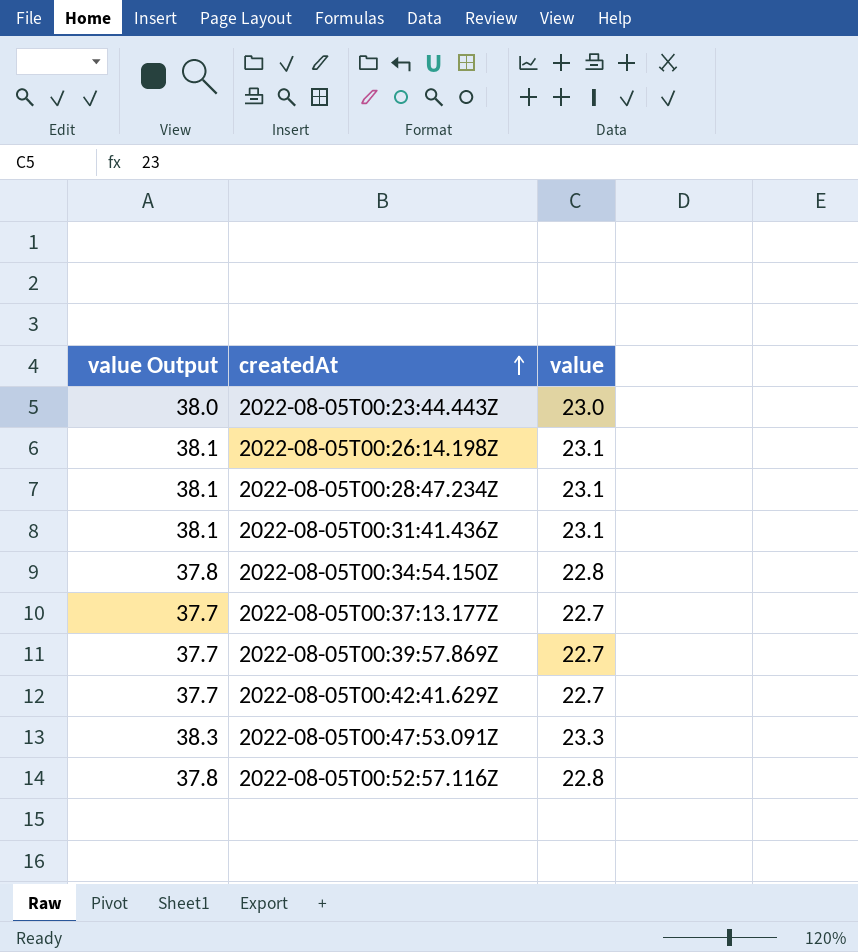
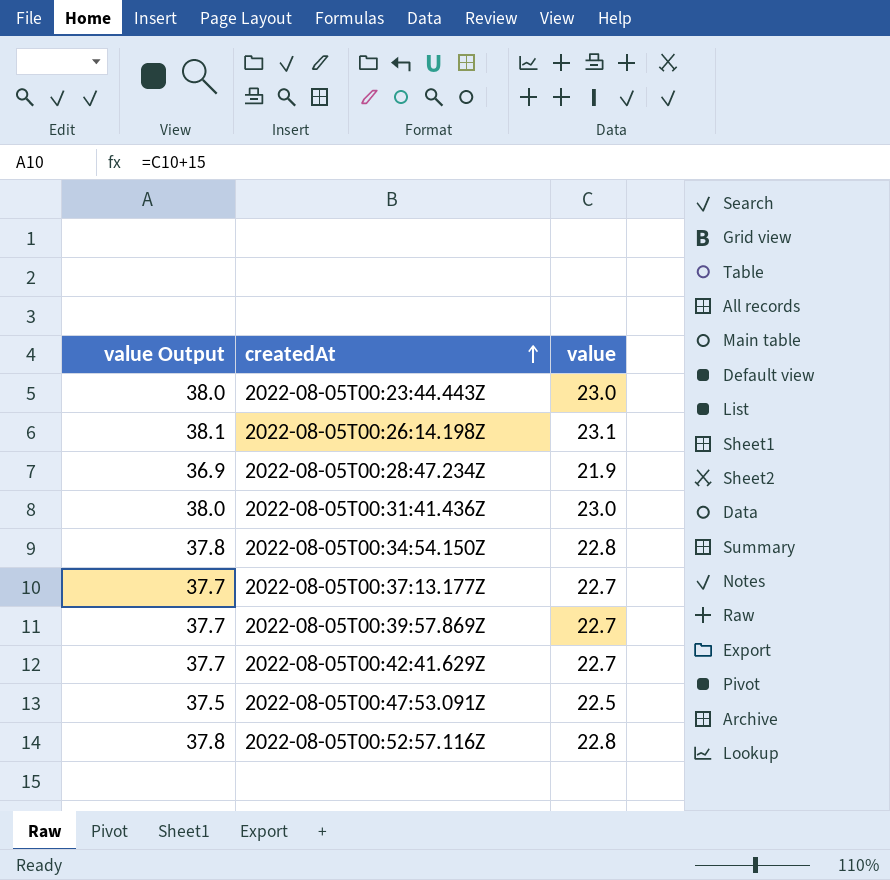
2022-08-05T00:28:47.234Z | value Output: 38.1 -> 36.9
2022-08-05T00:28:47.234Z | value: 23.1 -> 21.9
2022-08-05T00:31:41.436Z | value Output: 38.1 -> 38.0
2022-08-05T00:31:41.436Z | value: 23.1 -> 23.0
2022-08-05T00:47:53.091Z | value Output: 38.3 -> 37.5
2022-08-05T00:47:53.091Z | value: 23.3 -> 22.5

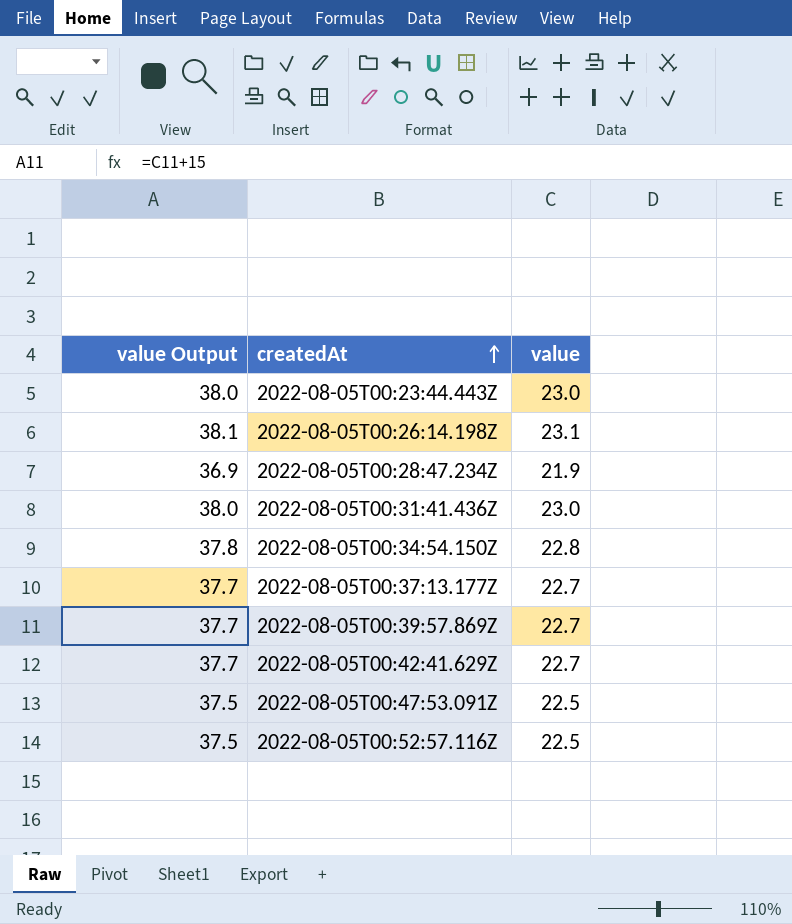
2022-08-05T00:52:57.116Z | value Output: 37.8 -> 37.5
2022-08-05T00:52:57.116Z | value: 22.8 -> 22.5

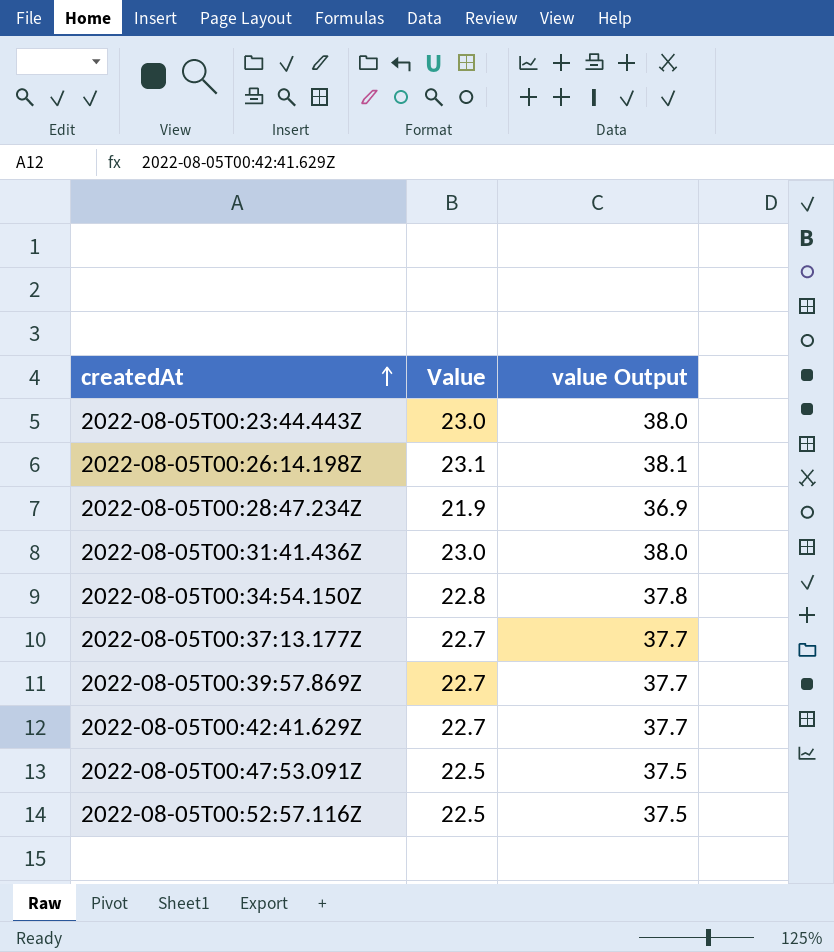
column name: value -> Value
column value Output | position: 1 -> 3

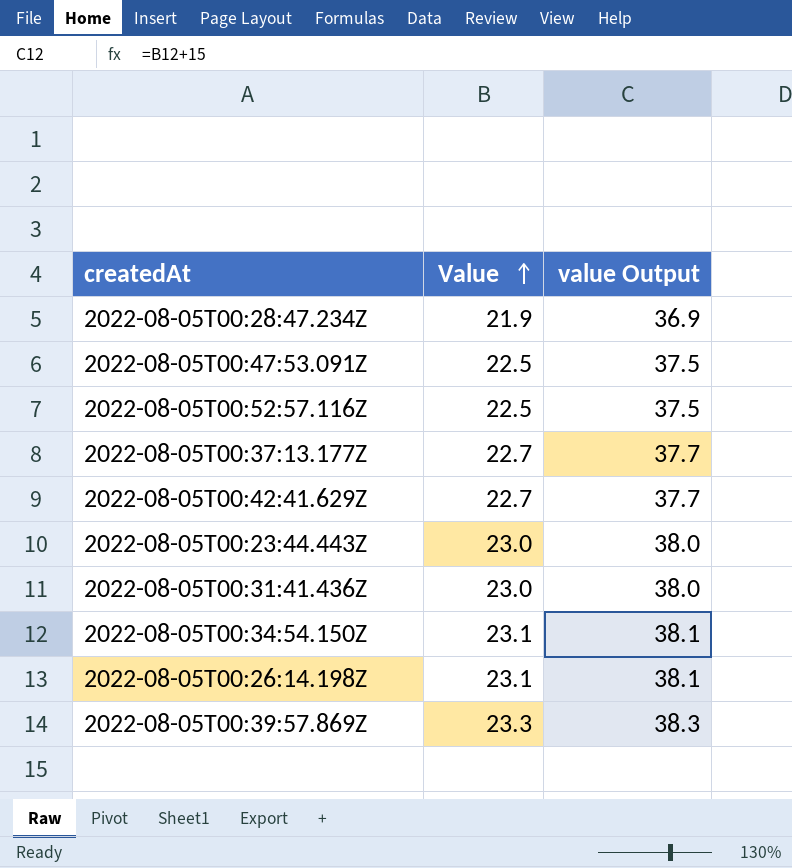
row order: createdAt ascending -> Value ascending
2022-08-05T00:34:54.150Z | Value: 22.8 -> 23.1
2022-08-05T00:34:54.150Z | value Output: 37.8 -> 38.1
2022-08-05T00:39:57.869Z | Value: 22.7 -> 23.3
2022-08-05T00:39:57.869Z | value Output: 37.7 -> 38.3

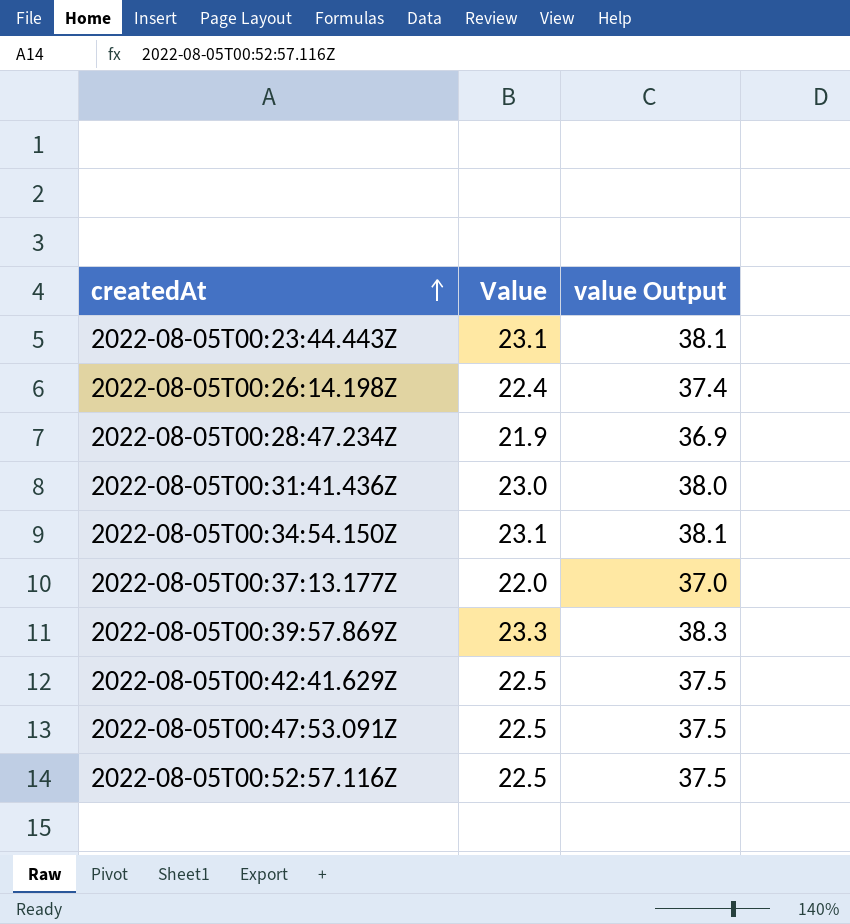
row order: Value ascending -> createdAt ascending
2022-08-05T00:23:44.443Z | Value: 23.0 -> 23.1
2022-08-05T00:23:44.443Z | value Output: 38.0 -> 38.1
2022-08-05T00:26:14.198Z | Value: 23.1 -> 22.4
2022-08-05T00:26:14.198Z | value Output: 38.1 -> 37.4
2022-08-05T00:37:13.177Z | Value: 22.7 -> 22.0
2022-08-05T00:37:13.177Z | value Output: 37.7 -> 37.0
2022-08-05T00:42:41.629Z | Value: 22.7 -> 22.5
2022-08-05T00:42:41.629Z | value Output: 37.7 -> 37.5

